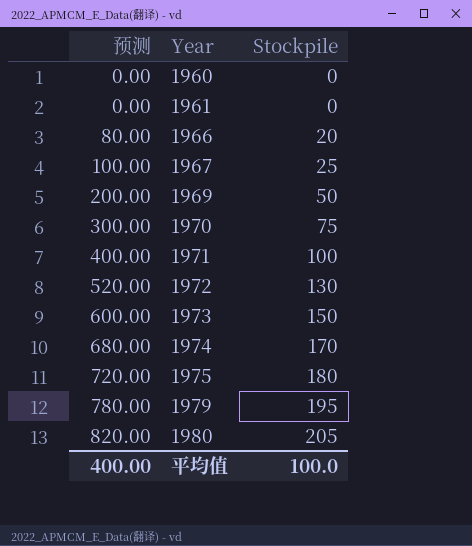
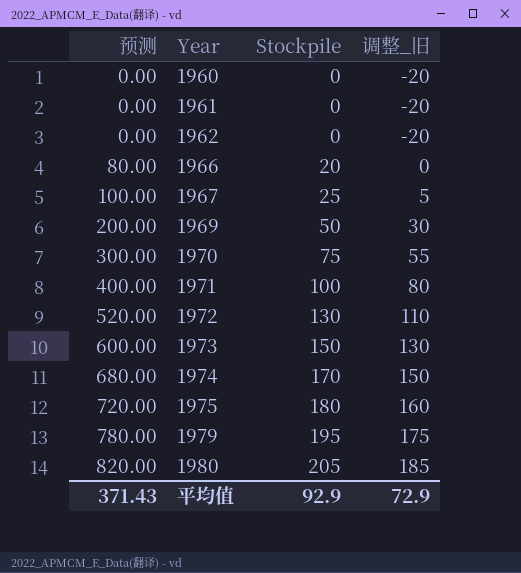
column 调整_旧 | formula: none -> [Stockpile] - 20
row 1962: none -> 0.00 | 0 | -20
平均值 | 预测: 400.00 -> 371.43
平均值 | Stockpile: 100.0 -> 92.9

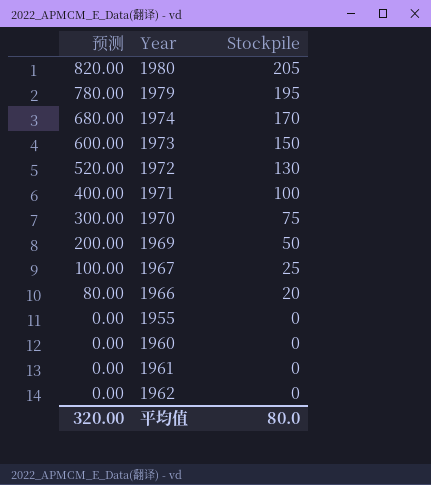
row order: 预测 ascending -> 预测 descending
column 调整_旧 | formula: [Stockpile] - 20 -> none
row 1975: 720.00 | 180 | 160 -> none
row 1955: none -> 0.00 | 0
平均值 | 预测: 371.43 -> 320.00
平均值 | Stockpile: 92.9 -> 80.0

